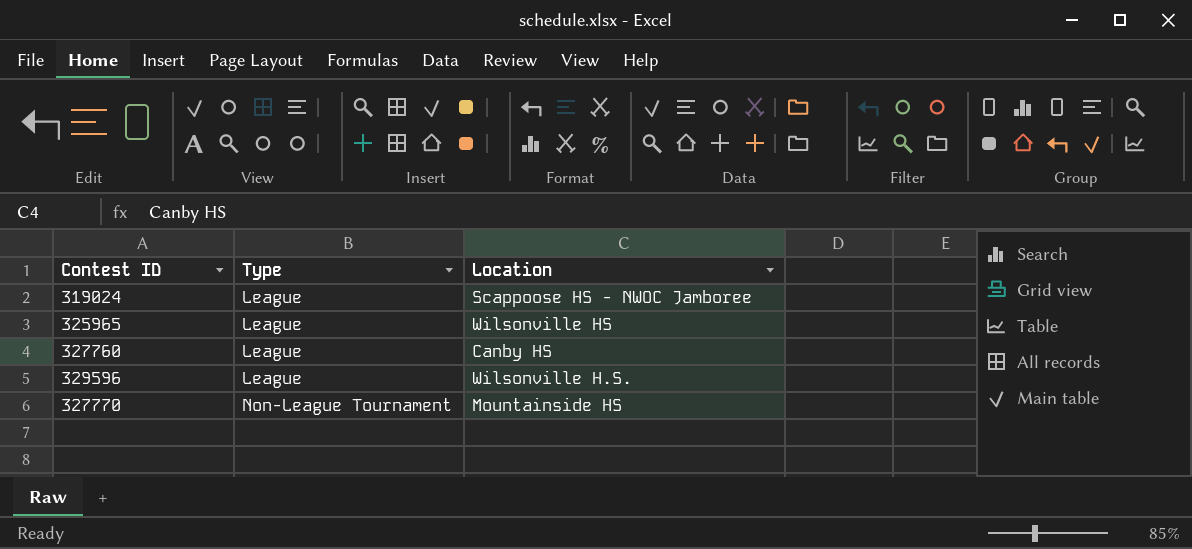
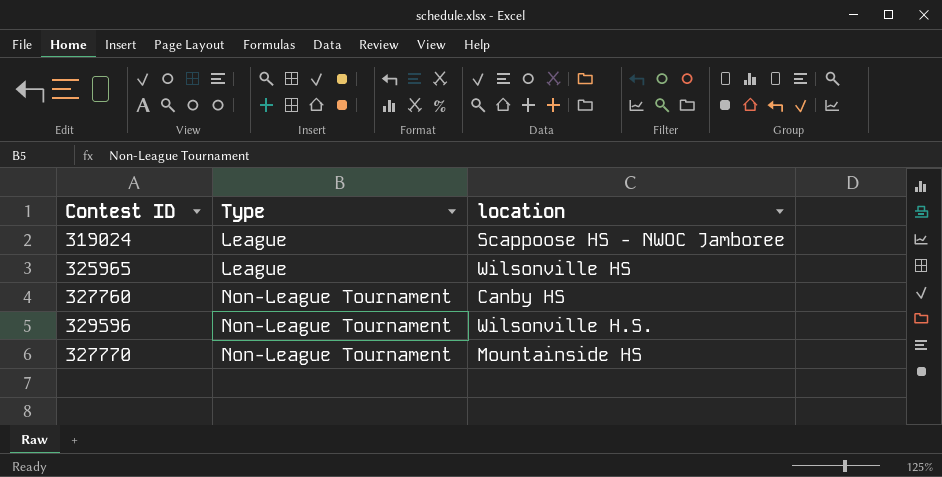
column name: Location -> location
327760 | Type: League -> Non-League Tournament
329596 | Type: League -> Non-League Tournament

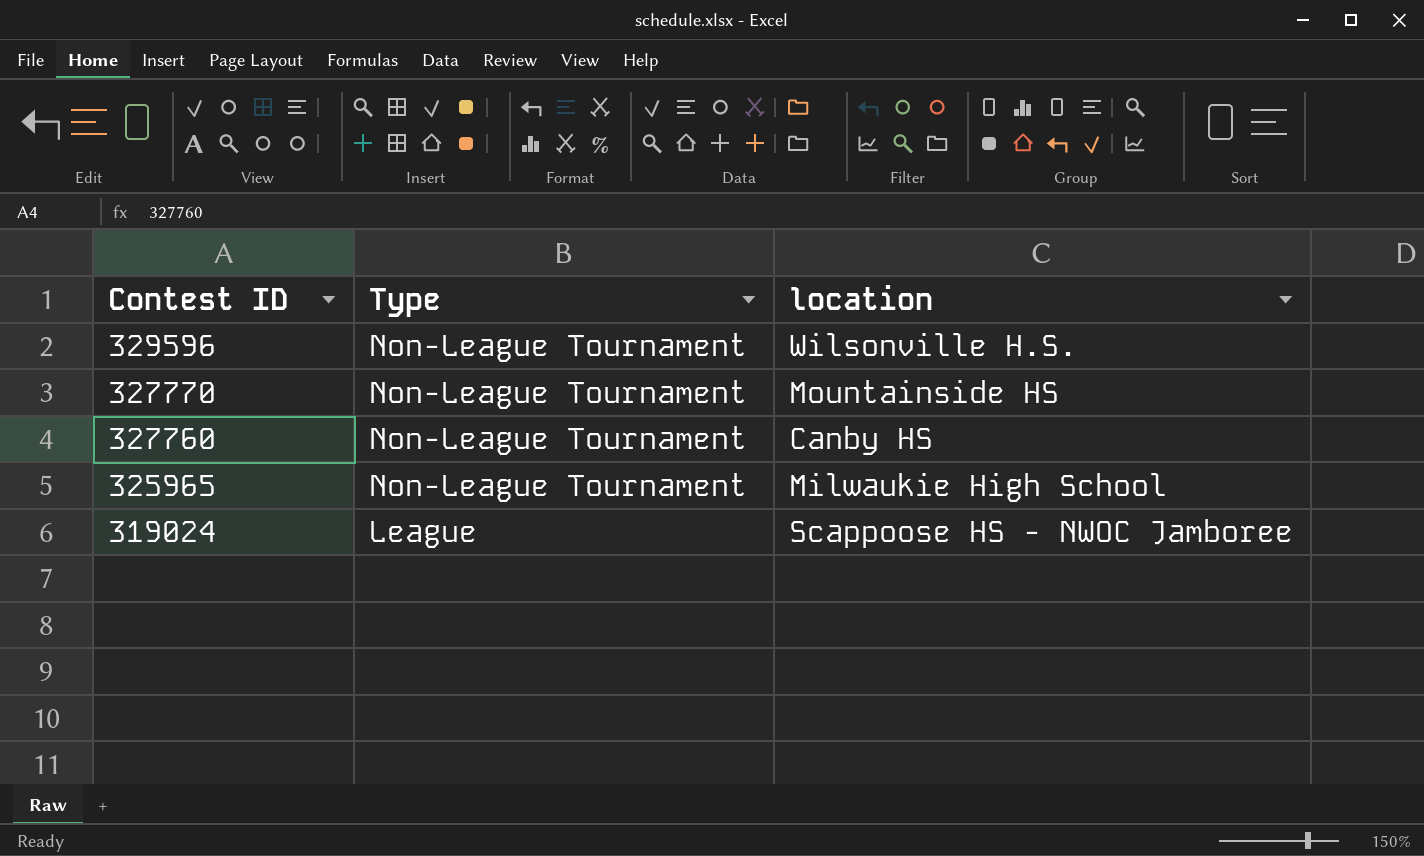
row order: Type ascending -> Contest ID descending
325965 | Type: League -> Non-League Tournament
325965 | location: Wilsonville HS -> Milwaukie High School

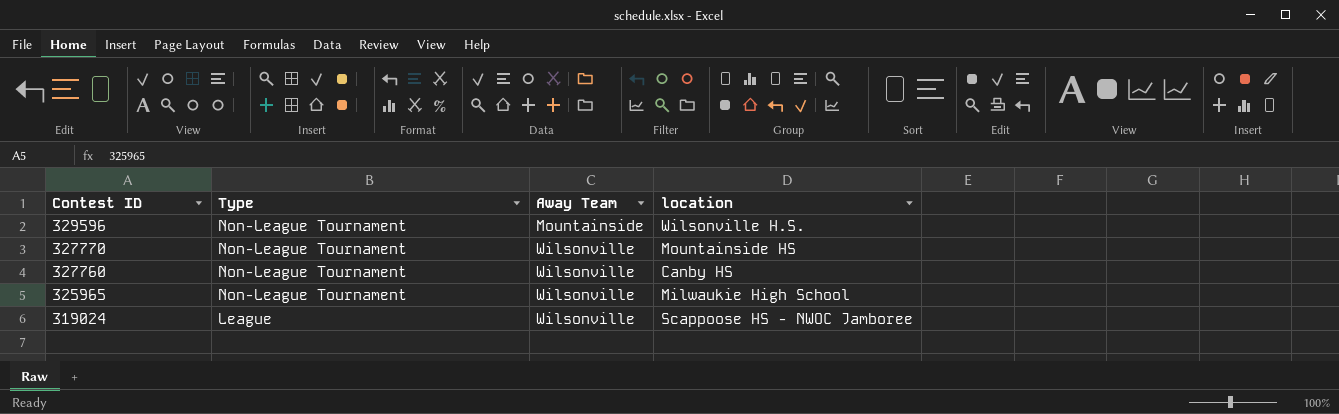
column Away Team | position: none -> 3

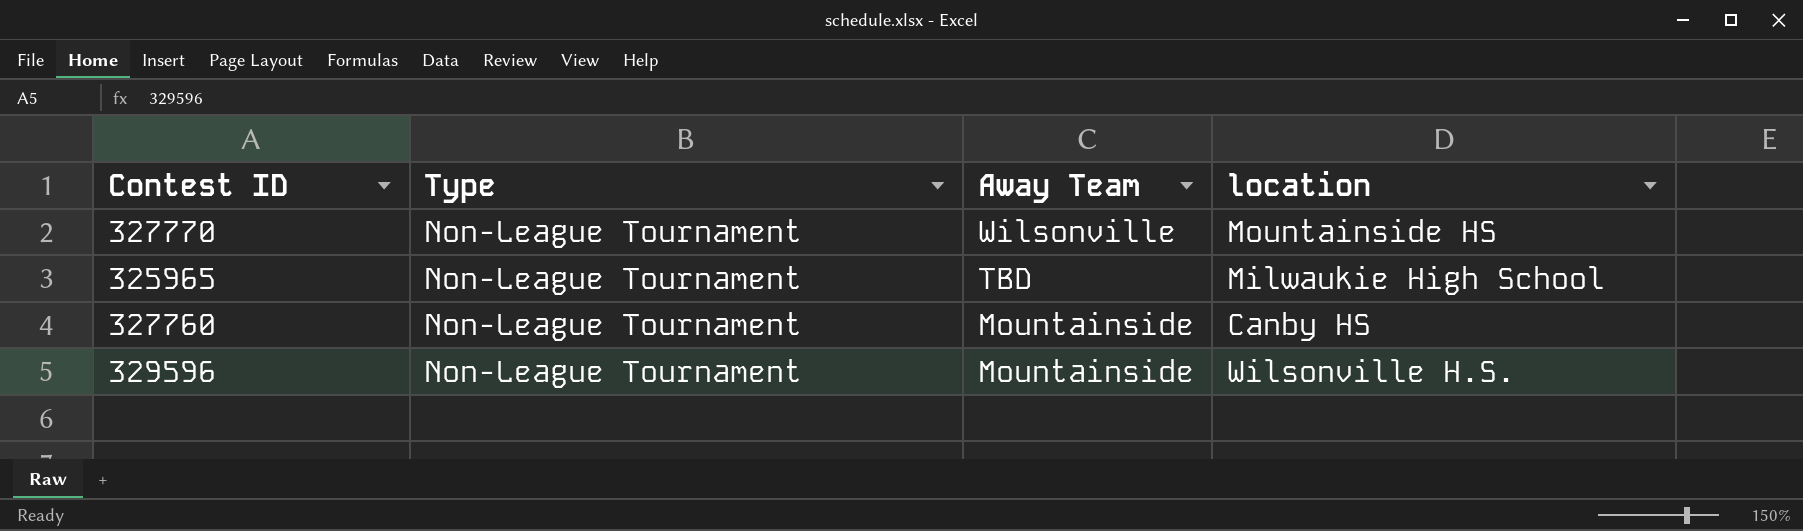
row order: Contest ID descending -> Away Team descending
row 319024: League | Wilsonville | Scappoose HS - NWOC Jamboree -> none
325965 | Away Team: Wilsonville -> TBD
327760 | Away Team: Wilsonville -> Mountainside

